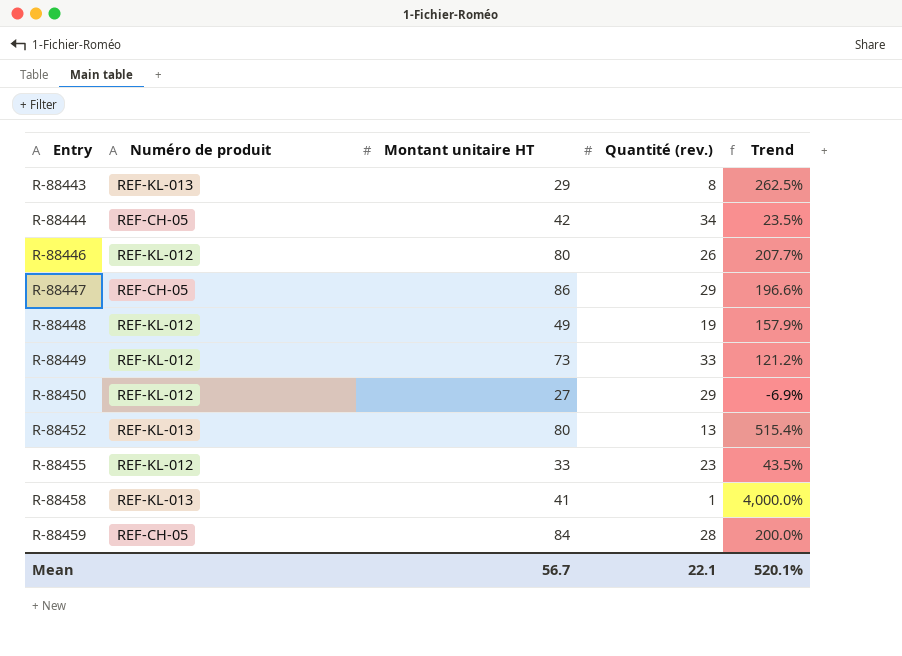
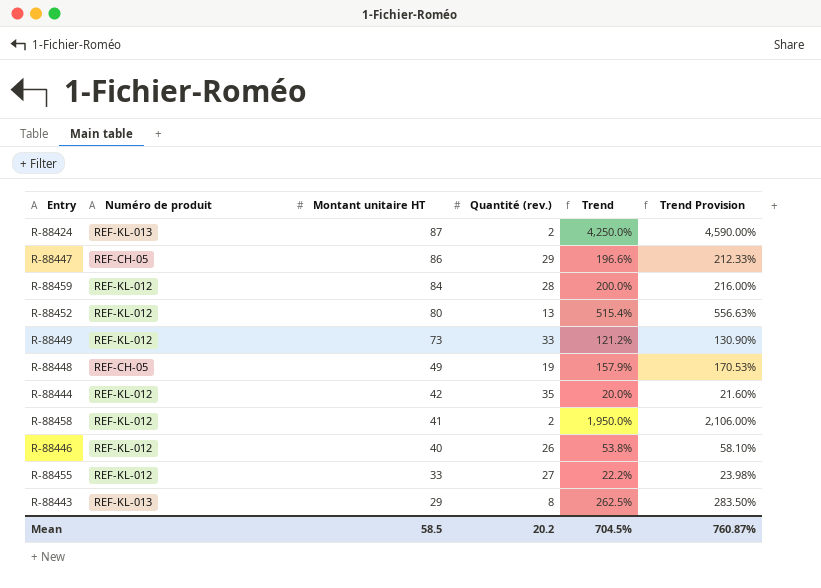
row order: Entry ascending -> Montant unitaire HT descending
column Trend Provision | formula: none -> [Trend] * 1.08
row R-88450: REF-KL-012 | 27 | 29 | -6.9% -> none
row R-88424: none -> REF-KL-013 | 87 | 2 | 4,250.0% | 4,590.00%
R-88459 | Numéro de produit: REF-CH-05 -> REF-KL-012
R-88452 | Numéro de produit: REF-KL-013 -> REF-KL-012
R-88448 | Numéro de produit: REF-KL-012 -> REF-CH-05
R-88444 | Numéro de produit: REF-CH-05 -> REF-KL-012
R-88444 | Quantité (rev.): 34 -> 35
R-88444 | Trend: 23.5% -> 20.0%
R-88458 | Numéro de produit: REF-KL-013 -> REF-KL-012
R-88458 | Quantité (rev.): 1 -> 2
R-88458 | Trend: 4,000.0% -> 1,950.0%
R-88446 | Montant unitaire HT: 80 -> 40
R-88446 | Trend: 207.7% -> 53.8%
R-88455 | Quantité (rev.): 23 -> 27
R-88455 | Trend: 43.5% -> 22.2%
Mean | Montant unitaire HT: 56.7 -> 58.5
Mean | Quantité (rev.): 22.1 -> 20.2
Mean | Trend: 520.1% -> 704.5%

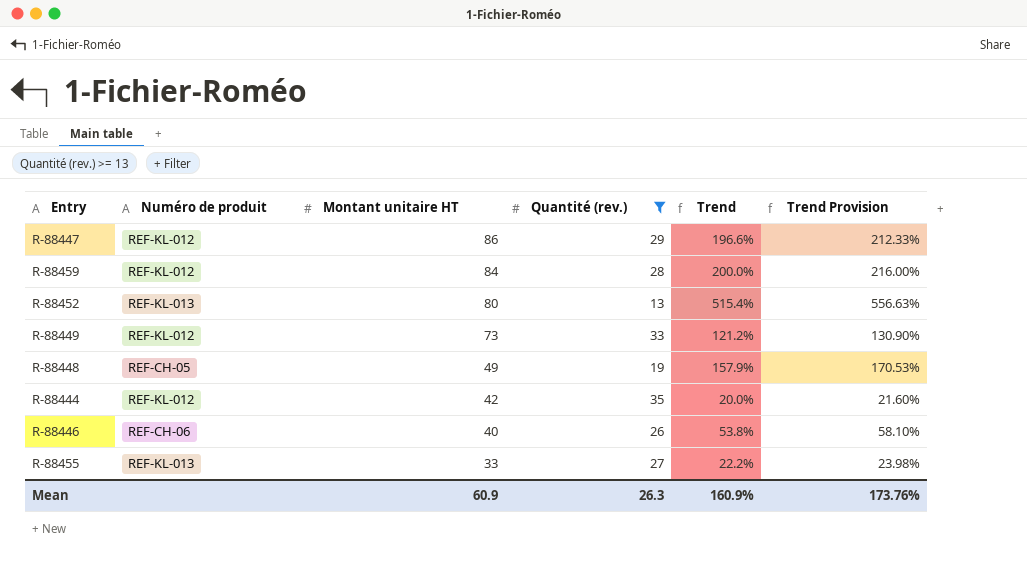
filter: none -> Quantité (rev.) >= 13
R-88447 | Numéro de produit: REF-CH-05 -> REF-KL-012
R-88452 | Numéro de produit: REF-KL-012 -> REF-KL-013
R-88446 | Numéro de produit: REF-KL-012 -> REF-CH-06
R-88455 | Numéro de produit: REF-KL-012 -> REF-KL-013
Mean | Montant unitaire HT: 58.5 -> 60.9
Mean | Quantité (rev.): 20.2 -> 26.3
Mean | Trend: 704.5% -> 160.9%
Mean | Trend Provision: 760.87% -> 173.76%

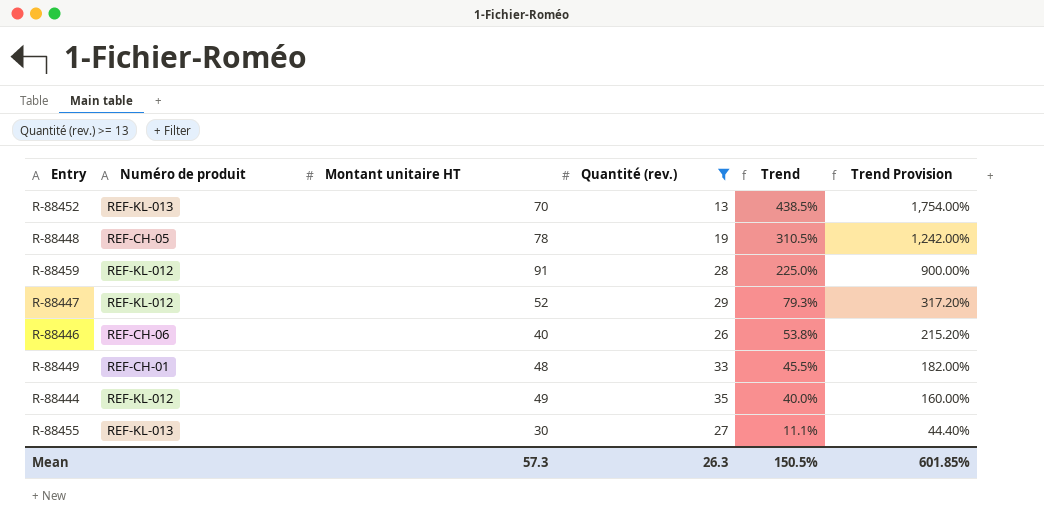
row order: Montant unitaire HT descending -> Trend descending
column Trend Provision | formula: [Trend] * 1.08 -> [Trend] * 4
R-88452 | Montant unitaire HT: 80 -> 70
R-88452 | Trend: 515.4% -> 438.5%
R-88448 | Montant unitaire HT: 49 -> 78
R-88448 | Trend: 157.9% -> 310.5%
R-88459 | Montant unitaire HT: 84 -> 91
R-88459 | Trend: 200.0% -> 225.0%
R-88447 | Montant unitaire HT: 86 -> 52
R-88447 | Trend: 196.6% -> 79.3%
R-88449 | Numéro de produit: REF-KL-012 -> REF-CH-01
R-88449 | Montant unitaire HT: 73 -> 48
R-88449 | Trend: 121.2% -> 45.5%
R-88444 | Montant unitaire HT: 42 -> 49
R-88444 | Trend: 20.0% -> 40.0%
R-88455 | Montant unitaire HT: 33 -> 30
R-88455 | Trend: 22.2% -> 11.1%
Mean | Montant unitaire HT: 60.9 -> 57.3
Mean | Trend: 160.9% -> 150.5%
Mean | Trend Provision: 173.76% -> 601.85%

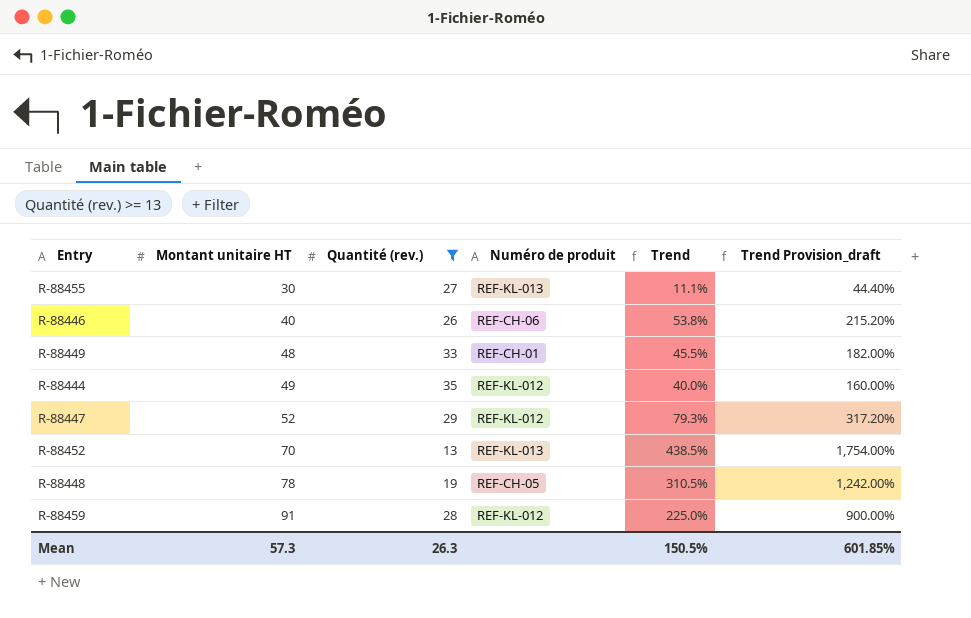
row order: Trend descending -> Montant unitaire HT ascending
column Numéro de produit | position: 2 -> 4
column name: Trend Provision -> Trend Provision_draft

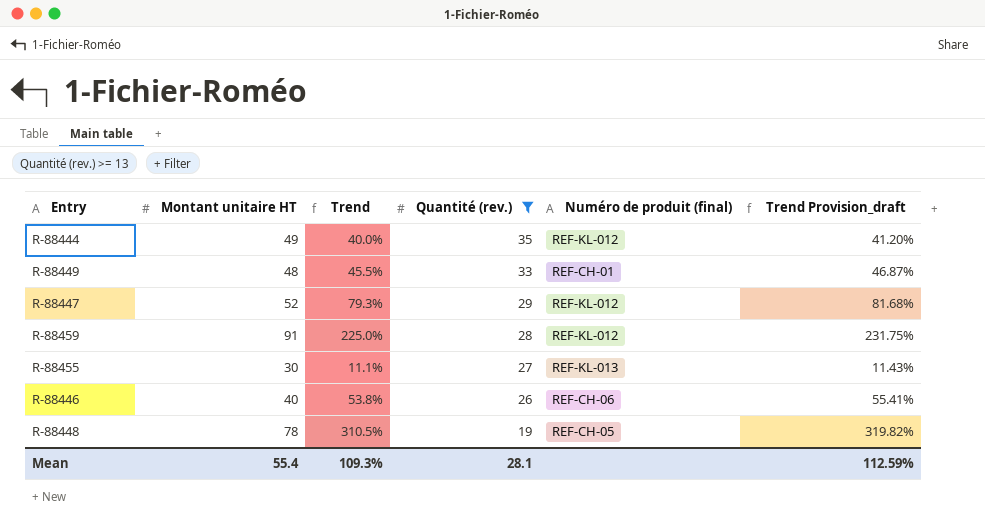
row order: Montant unitaire HT ascending -> Quantité (rev.) descending
column Trend | position: 5 -> 3
column name: Numéro de produit -> Numéro de produit (final)
column Trend Provision_draft | formula: [Trend] * 4 -> [Trend] * 1.03
row R-88452: 70 | 13 | REF-KL-013 | 438.5% | 1,754.00% -> none
Mean | Montant unitaire HT: 57.3 -> 55.4
Mean | Trend: 150.5% -> 109.3%
Mean | Quantité (rev.): 26.3 -> 28.1
Mean | Trend Provision_draft: 601.85% -> 112.59%

